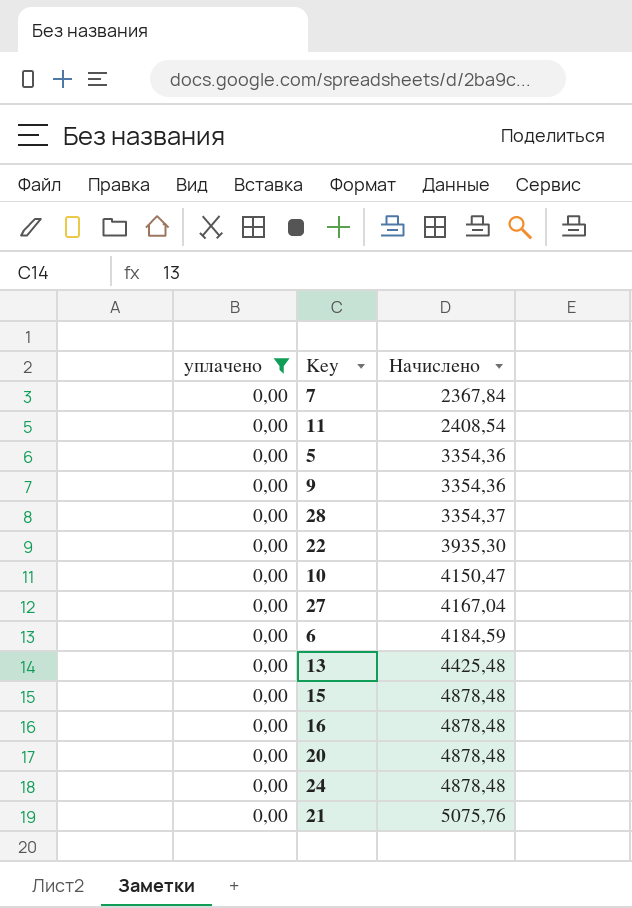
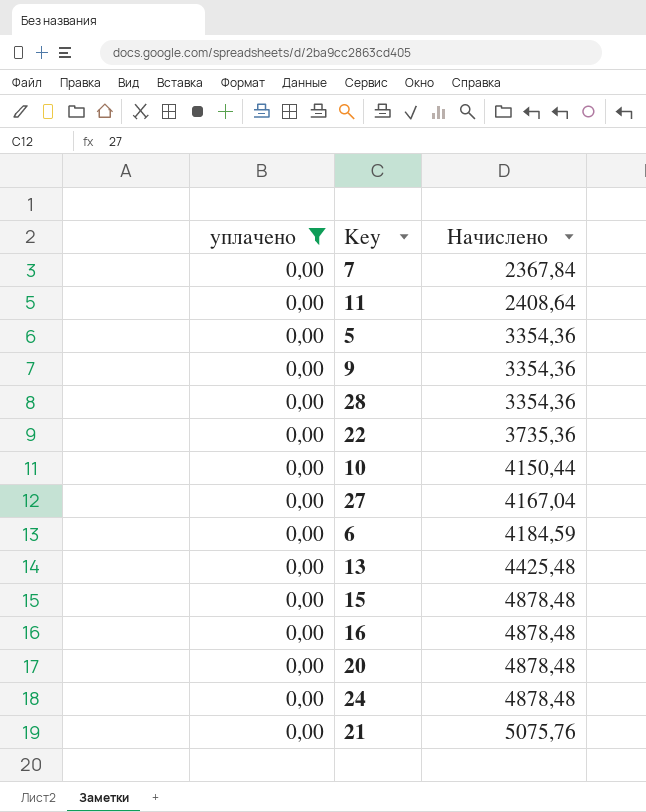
11 | Начислено: 2408,54 -> 2408,64
28 | Начислено: 3354,37 -> 3354,36
22 | Начислено: 3935,30 -> 3735,36
10 | Начислено: 4150,47 -> 4150,44

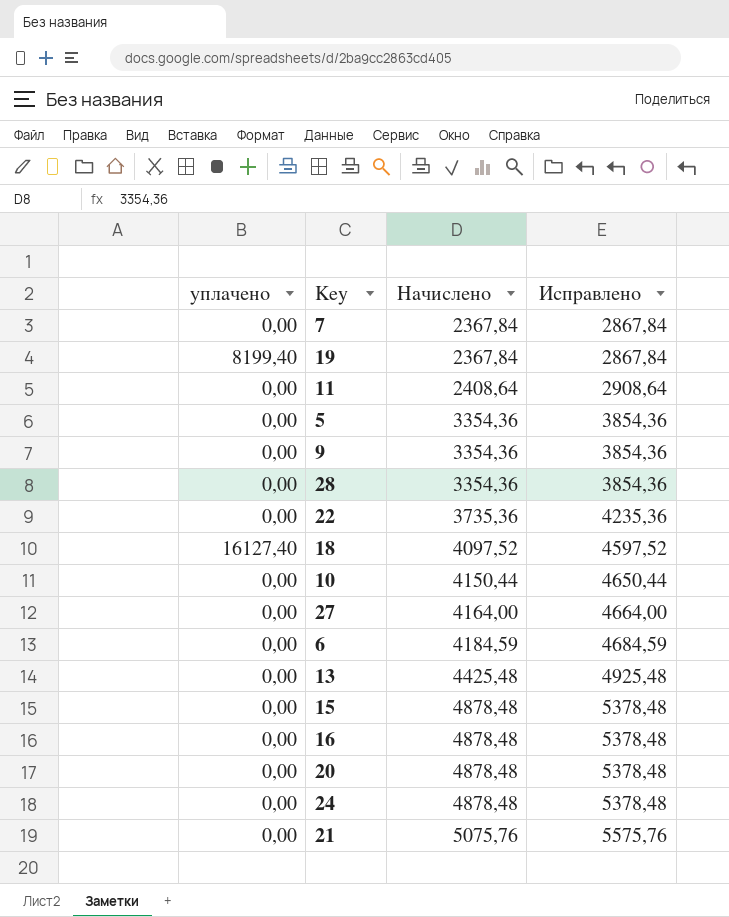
filter: уплачено = 0,00 -> none
column Исправлено | formula: none -> [Начислено] + 500
27 | Начислено: 4167,04 -> 4164,00

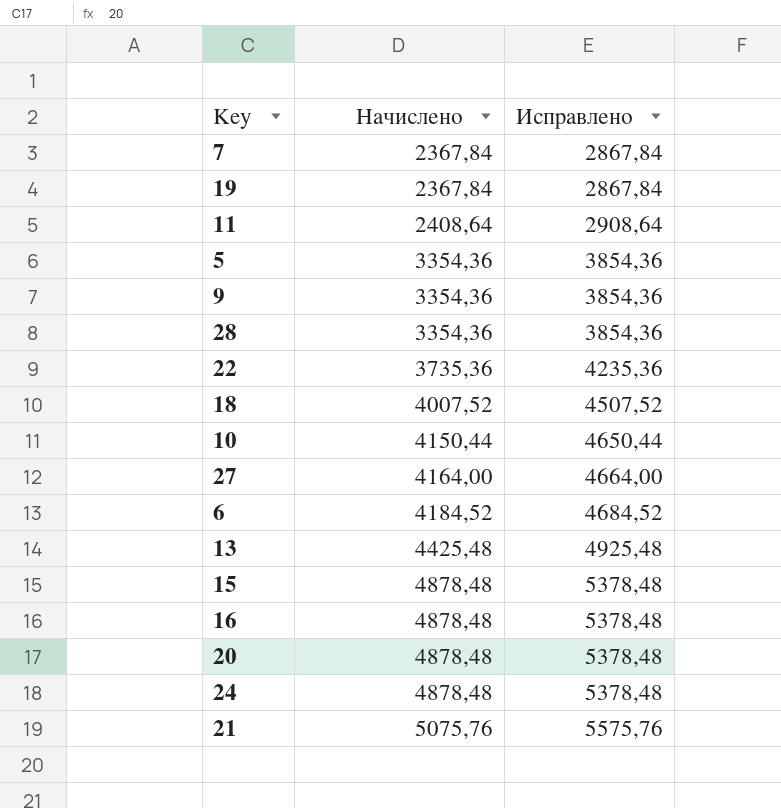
column уплачено | position: 1 -> none
18 | Начислено: 4097,52 -> 4007,52
18 | Исправлено: 4597,52 -> 4507,52
6 | Начислено: 4184,59 -> 4184,52
6 | Исправлено: 4684,59 -> 4684,52

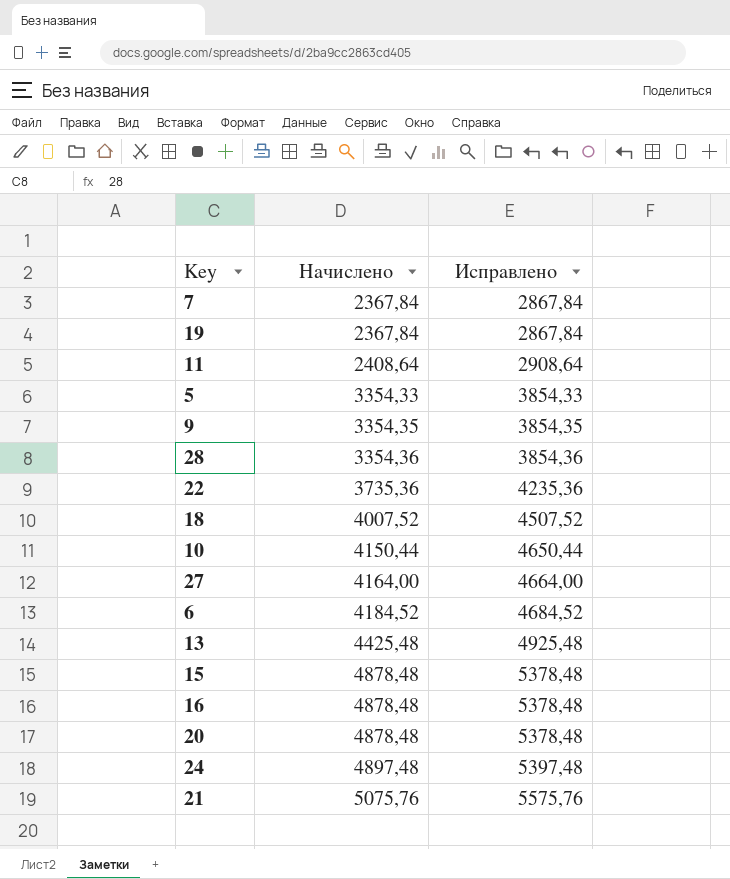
5 | Начислено: 3354,36 -> 3354,33
5 | Исправлено: 3854,36 -> 3854,33
9 | Начислено: 3354,36 -> 3354,35
9 | Исправлено: 3854,36 -> 3854,35
24 | Начислено: 4878,48 -> 4897,48
24 | Исправлено: 5378,48 -> 5397,48

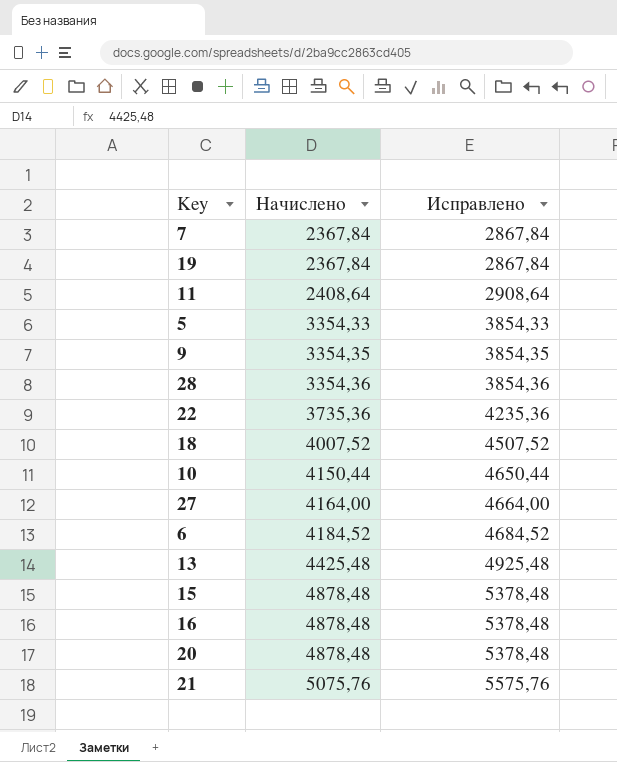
row 24: 4897,48 | 5397,48 -> none

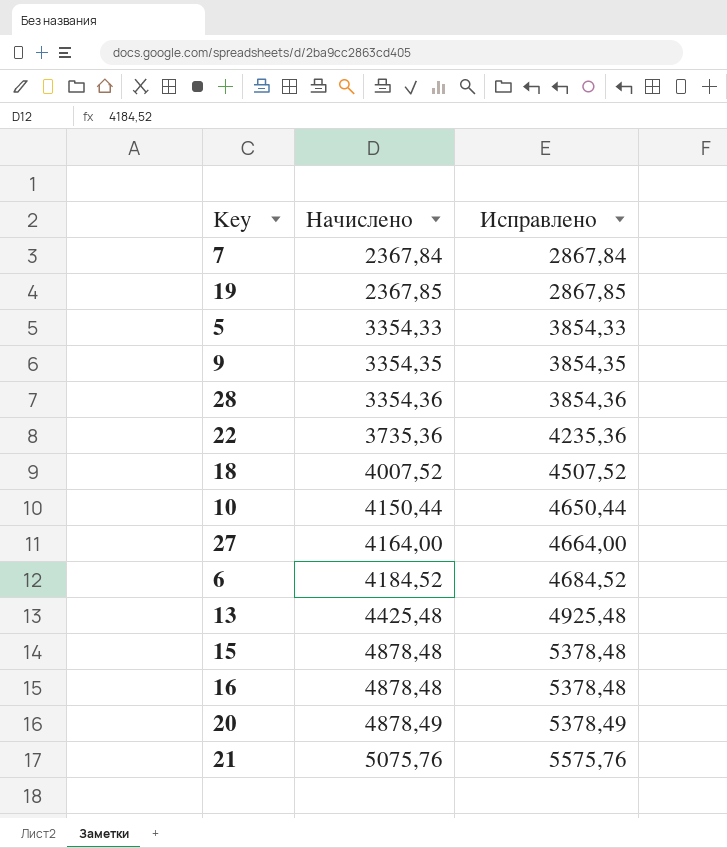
row 11: 2408,64 | 2908,64 -> none
19 | Начислено: 2367,84 -> 2367,85
19 | Исправлено: 2867,84 -> 2867,85
20 | Начислено: 4878,48 -> 4878,49
20 | Исправлено: 5378,48 -> 5378,49

